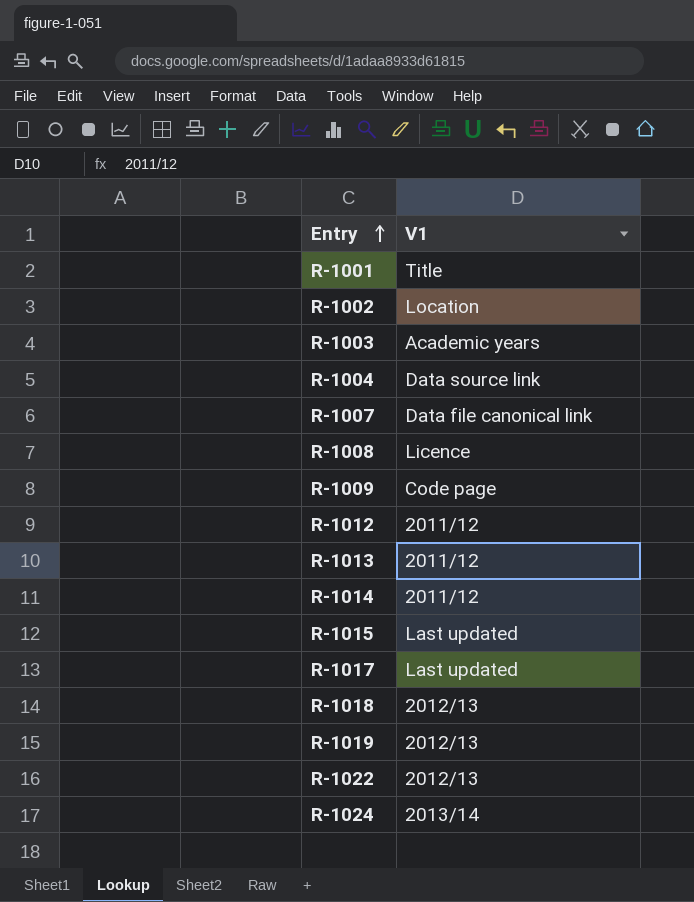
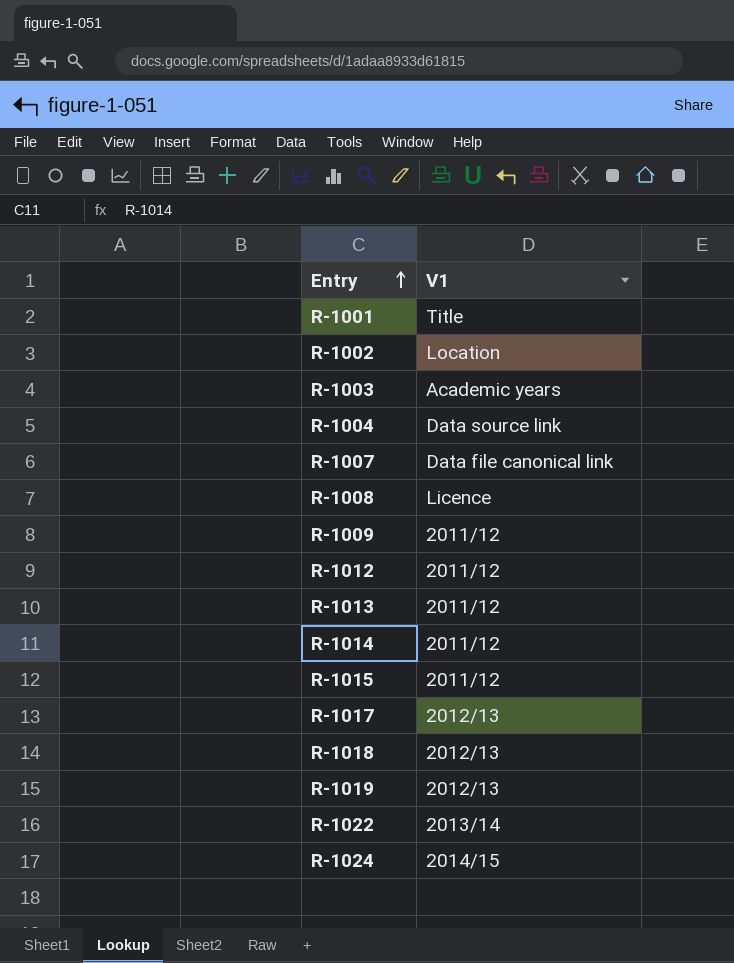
R-1009 | V1: Code page -> 2011/12
R-1015 | V1: Last updated -> 2011/12
R-1017 | V1: Last updated -> 2012/13
R-1022 | V1: 2012/13 -> 2013/14
R-1024 | V1: 2013/14 -> 2014/15

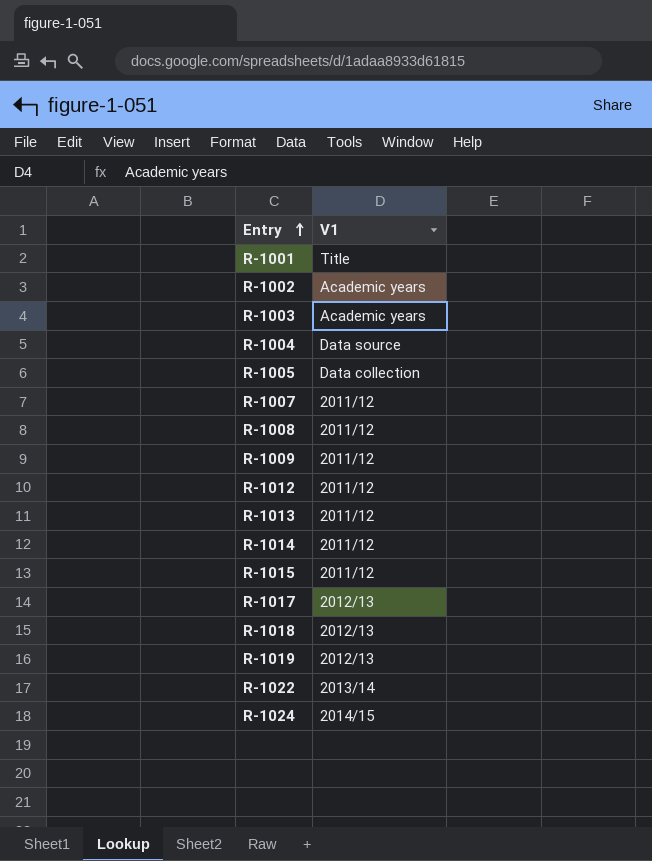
R-1002 | V1: Location -> Academic years
R-1004 | V1: Data source link -> Data source
row R-1005: none -> Data collection
R-1007 | V1: Data file canonical link -> 2011/12
R-1008 | V1: Licence -> 2011/12

